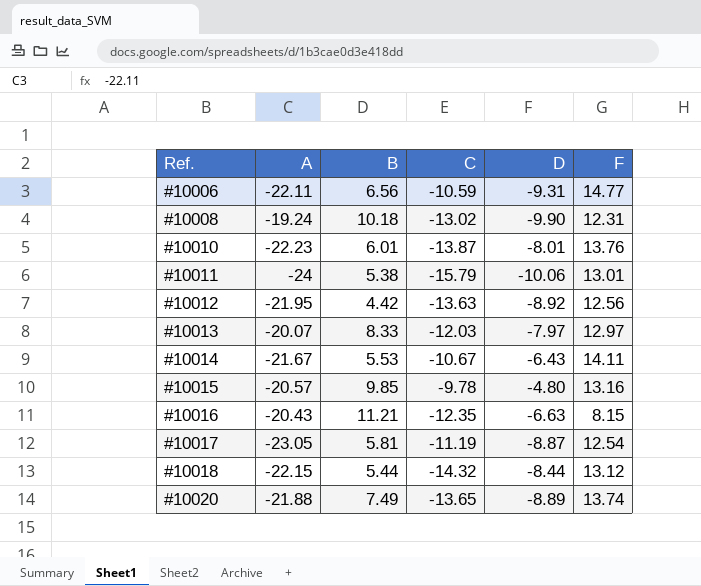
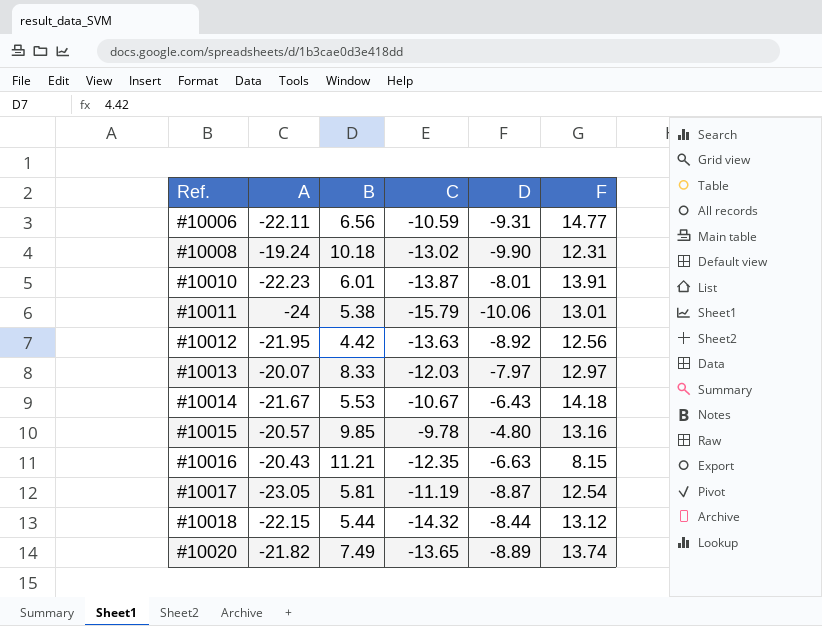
#10010 | F: 13.76 -> 13.91
#10014 | F: 14.11 -> 14.18
#10020 | A: -21.88 -> -21.82

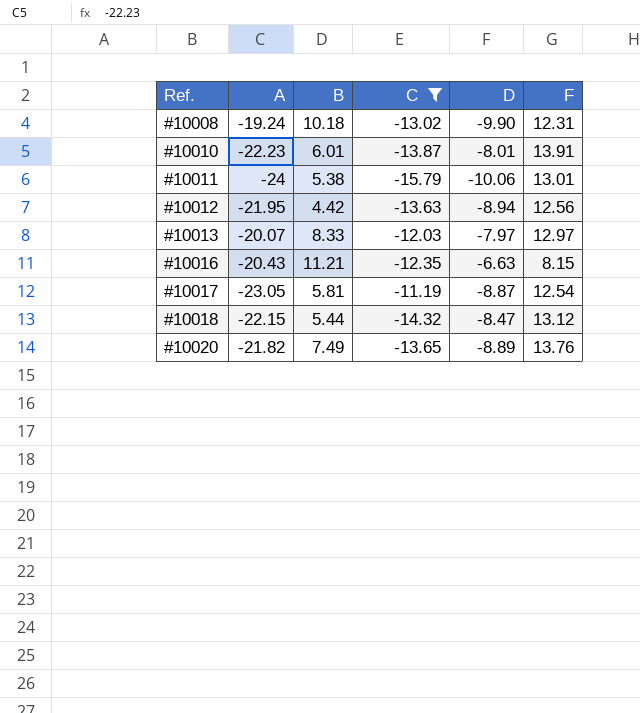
filter: none -> C <= -11.19
#10012 | D: -8.92 -> -8.94
#10018 | D: -8.44 -> -8.47
#10020 | F: 13.74 -> 13.76

